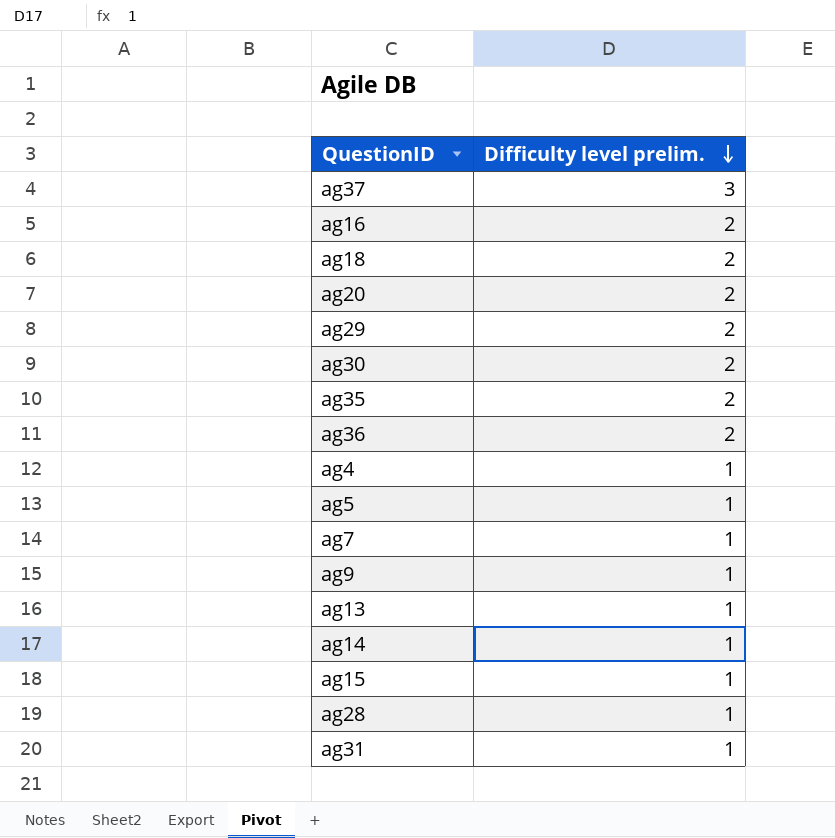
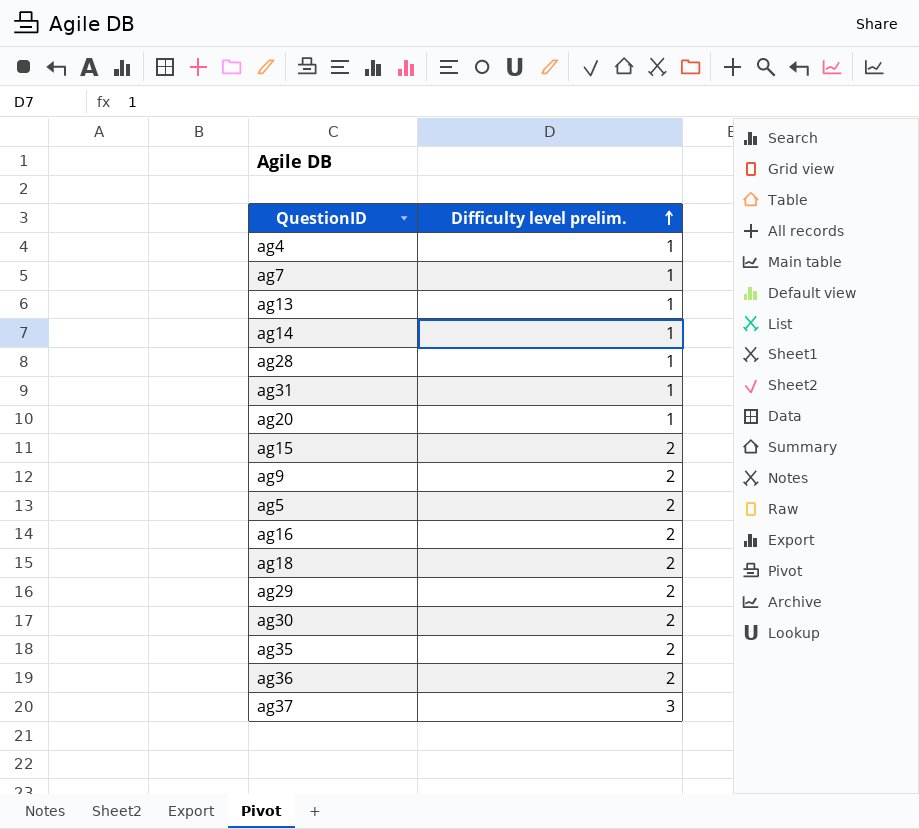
row order: Difficulty level prelim. descending -> Difficulty level prelim. ascending
ag20 | Difficulty level prelim.: 2 -> 1
ag15 | Difficulty level prelim.: 1 -> 2
ag9 | Difficulty level prelim.: 1 -> 2
ag5 | Difficulty level prelim.: 1 -> 2

